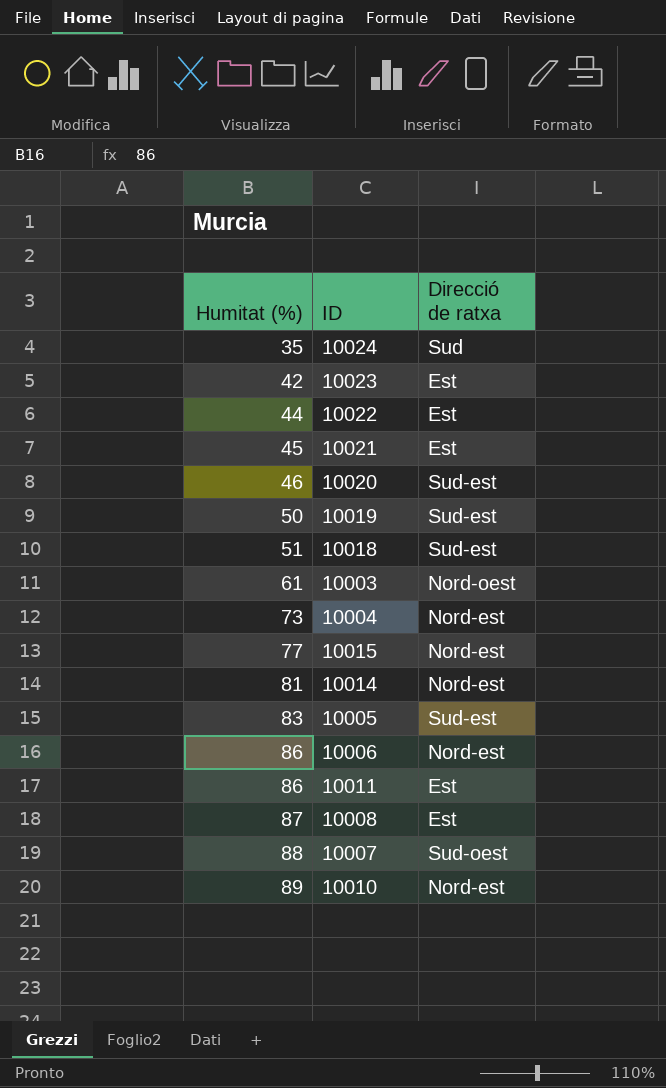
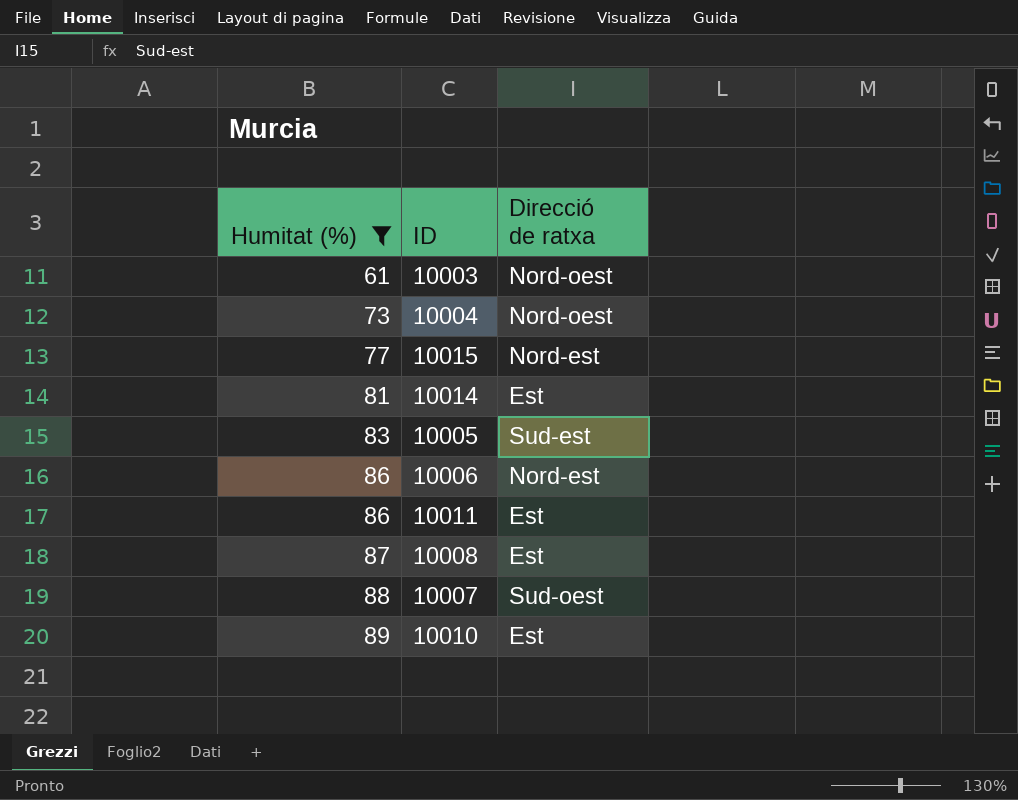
filter: none -> Humitat (%) >= 61
10004 | Direcció de ratxa: Nord-est -> Nord-oest
10014 | Direcció de ratxa: Nord-est -> Est
10010 | Direcció de ratxa: Nord-est -> Est

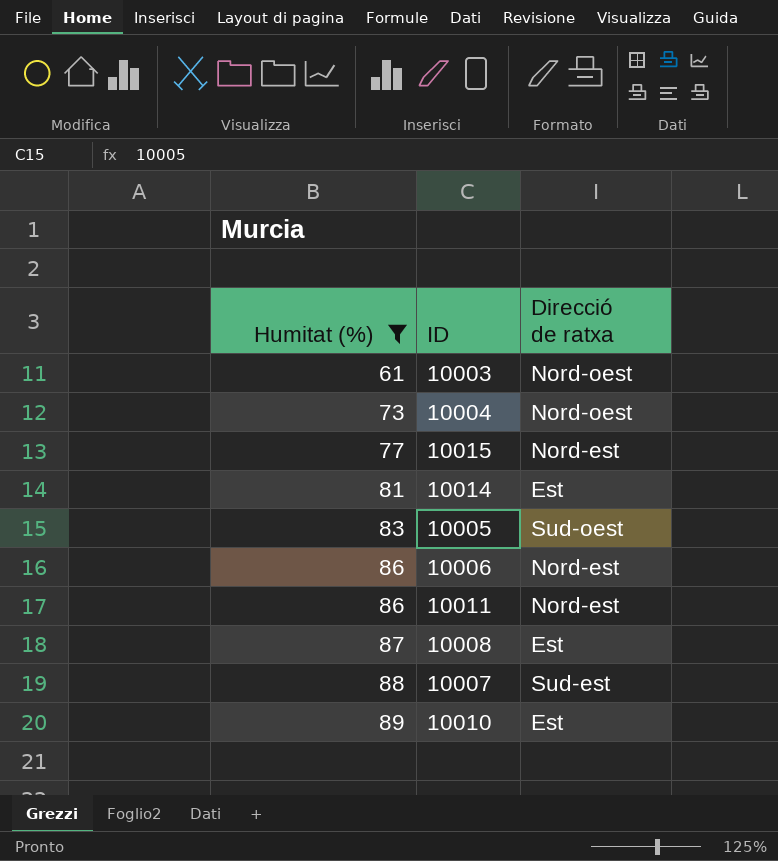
10005 | Direcció de ratxa: Sud-est -> Sud-oest
10011 | Direcció de ratxa: Est -> Nord-est
10007 | Direcció de ratxa: Sud-oest -> Sud-est

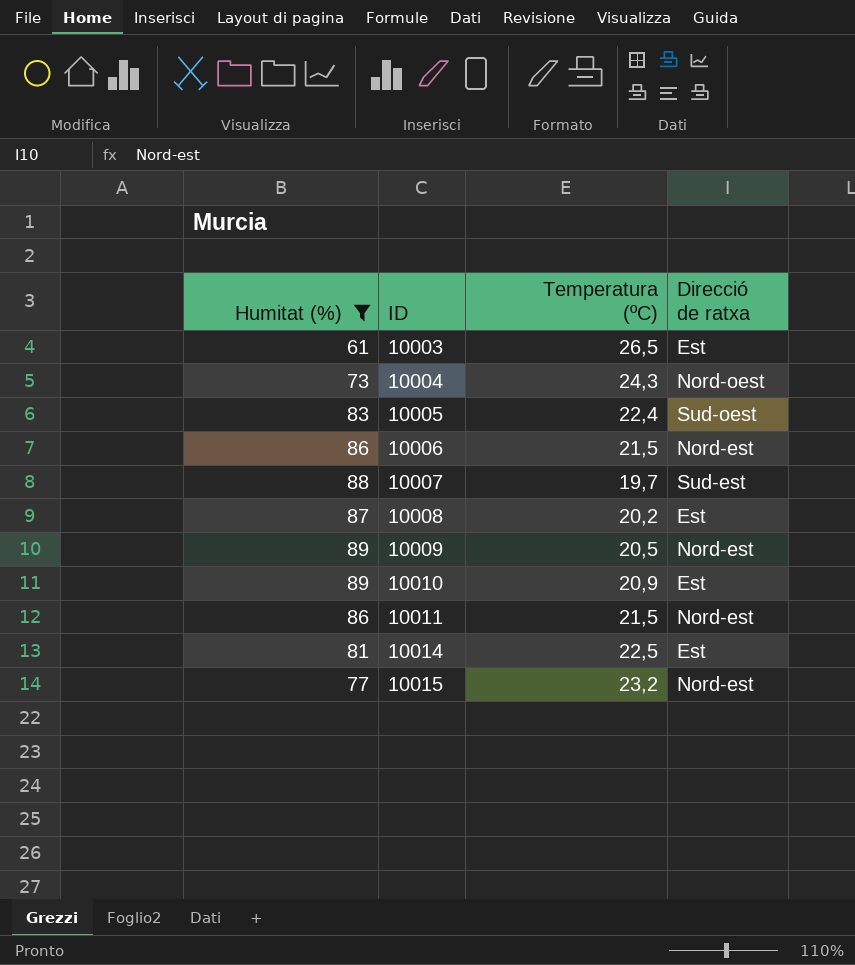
row order: Humitat (%) ascending -> ID ascending
column Temperatura (ºC) | position: none -> 3
10003 | Direcció de ratxa: Nord-oest -> Est
row 10009: none -> 89 | 20,5 | Nord-est

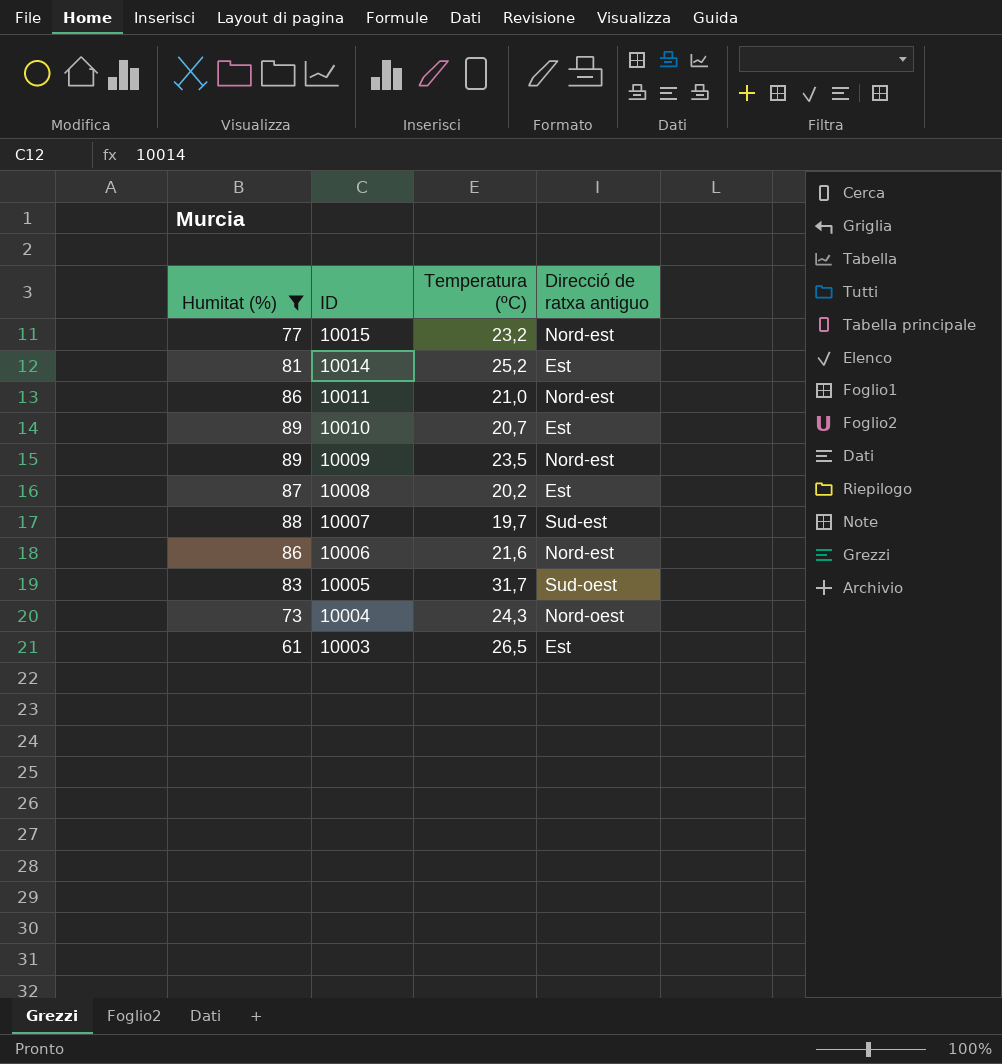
row order: ID ascending -> ID descending
column name: Direcció de ratxa -> Direcció de ratxa antiguo
10014 | Temperatura (ºC): 22,5 -> 25,2
10011 | Temperatura (ºC): 21,5 -> 21,0
10010 | Temperatura (ºC): 20,9 -> 20,7
10009 | Temperatura (ºC): 20,5 -> 23,5
10006 | Temperatura (ºC): 21,5 -> 21,6
10005 | Temperatura (ºC): 22,4 -> 31,7

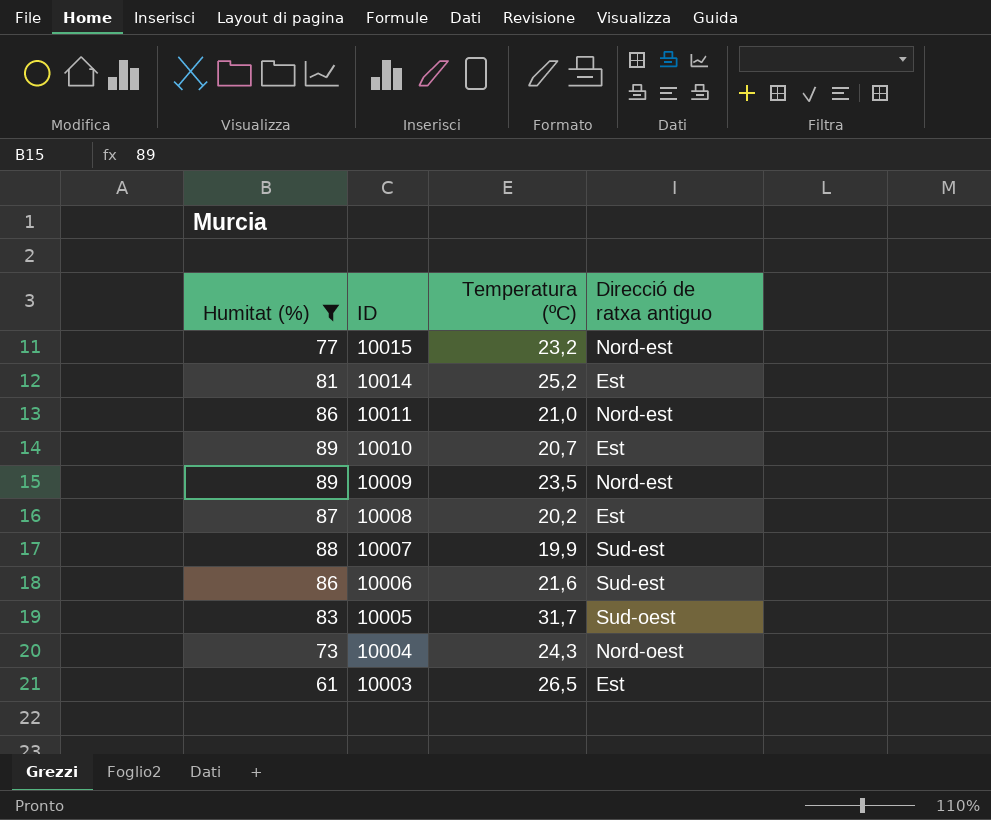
10007 | Temperatura (ºC): 19,7 -> 19,9
10006 | Direcció de ratxa antiguo: Nord-est -> Sud-est

